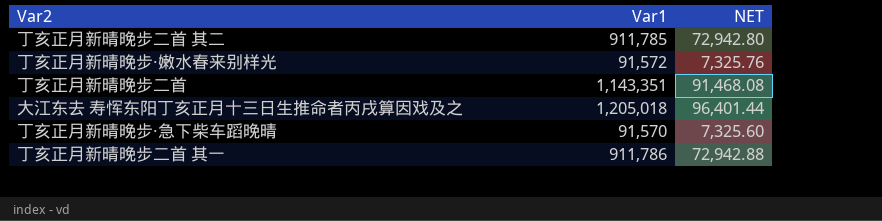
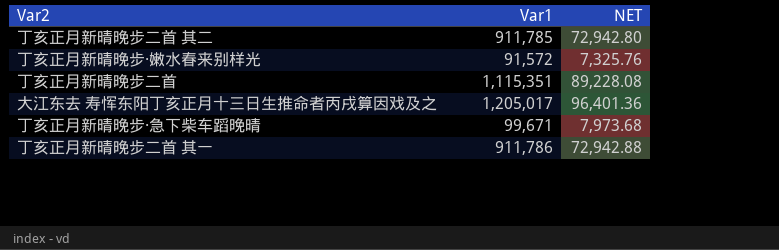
丁亥正月新晴晚步二首 | Var1: 1,143,351 -> 1,115,351
丁亥正月新晴晚步二首 | NET: 91,468.08 -> 89,228.08
大江东去 寿恽东阳丁亥正月十三日生推命者丙戌算因戏及之 | Var1: 1,205,018 -> 1,205,017
大江东去 寿恽东阳丁亥正月十三日生推命者丙戌算因戏及之 | NET: 96,401.44 -> 96,401.36
丁亥正月新晴晚步·急下柴车蹈晚晴 | Var1: 91,570 -> 99,671
丁亥正月新晴晚步·急下柴车蹈晚晴 | NET: 7,325.60 -> 7,973.68

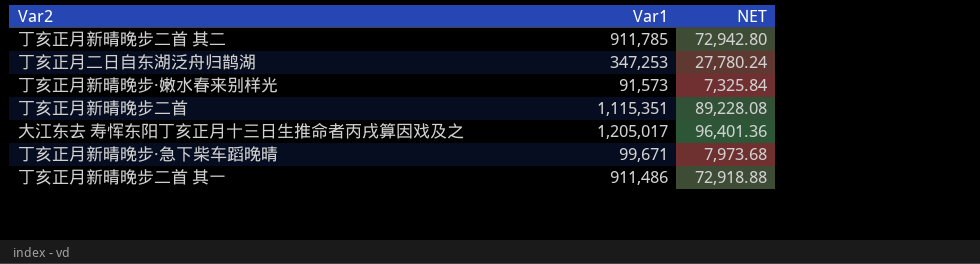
row 丁亥正月二日自东湖泛舟归鹊湖: none -> 347,253 | 27,780.24
丁亥正月新晴晚步·嫩水春来别样光 | Var1: 91,572 -> 91,573
丁亥正月新晴晚步·嫩水春来别样光 | NET: 7,325.76 -> 7,325.84
丁亥正月新晴晚步二首 其一 | Var1: 911,786 -> 911,486
丁亥正月新晴晚步二首 其一 | NET: 72,942.88 -> 72,918.88

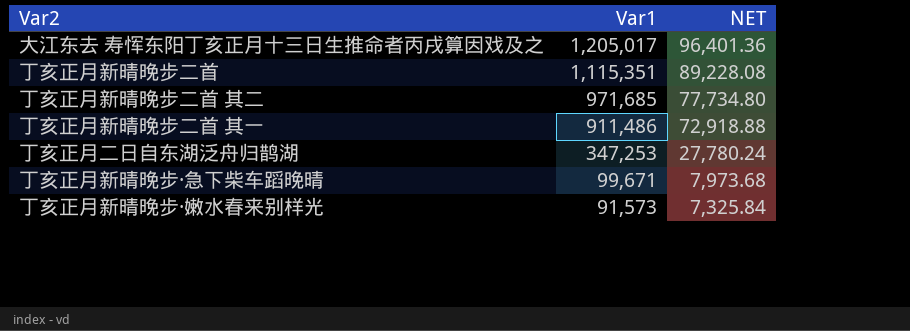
row order: none -> Var1 descending
丁亥正月新晴晚步二首 其二 | Var1: 911,785 -> 971,685
丁亥正月新晴晚步二首 其二 | NET: 72,942.80 -> 77,734.80

